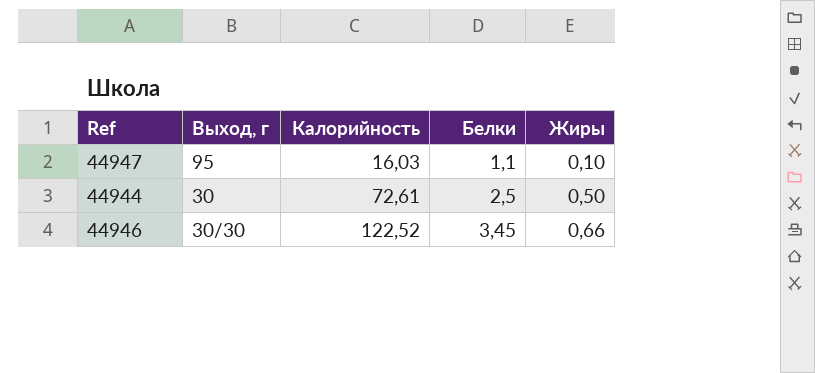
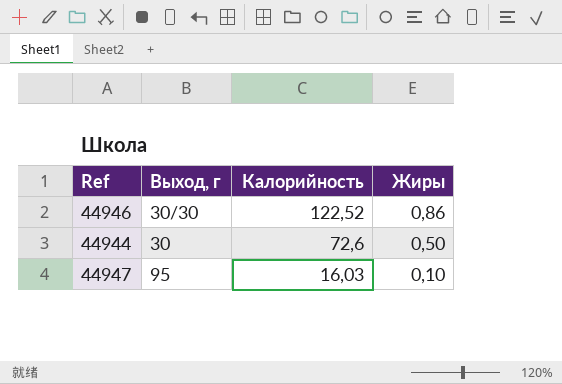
row order: Калорийность ascending -> Калорийность descending
column Белки | position: 4 -> none
44946 | Жиры: 0,66 -> 0,86
44944 | Калорийность: 72,61 -> 72,6

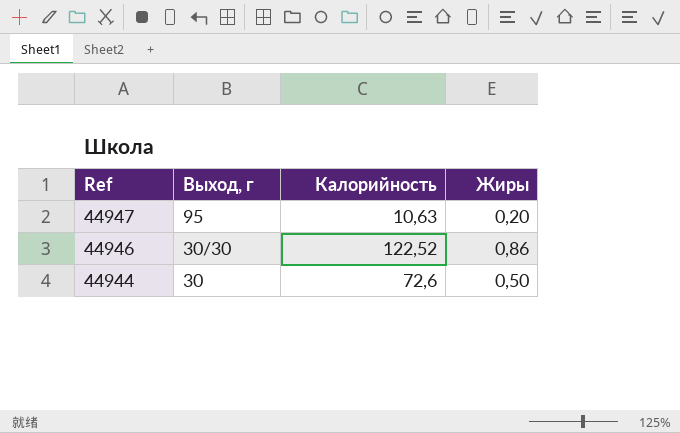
row order: Калорийность descending -> Ref descending
44947 | Калорийность: 16,03 -> 10,63
44947 | Жиры: 0,10 -> 0,20

